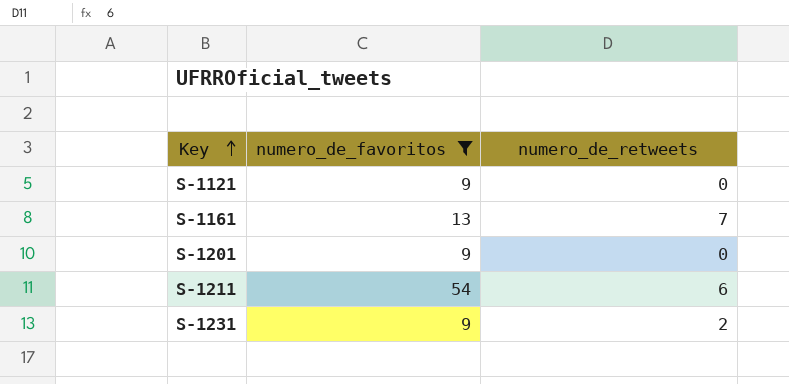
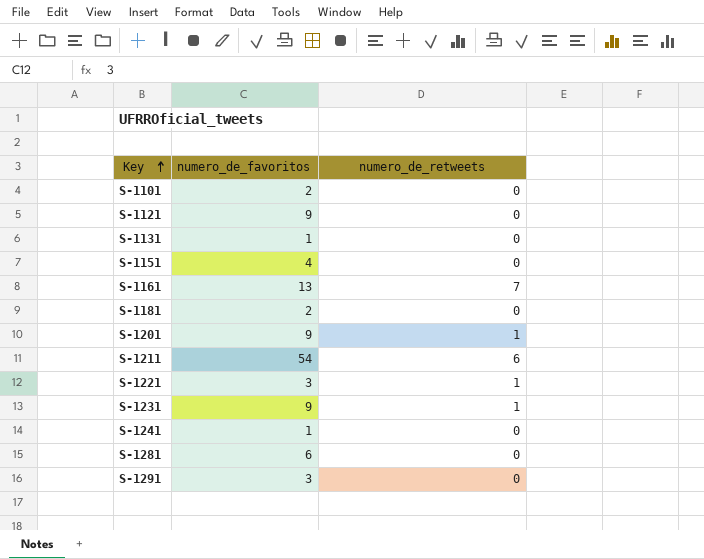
filter: numero_de_favoritos >= 9 -> none
S-1201 | numero_de_retweets: 0 -> 1
S-1231 | numero_de_retweets: 2 -> 1

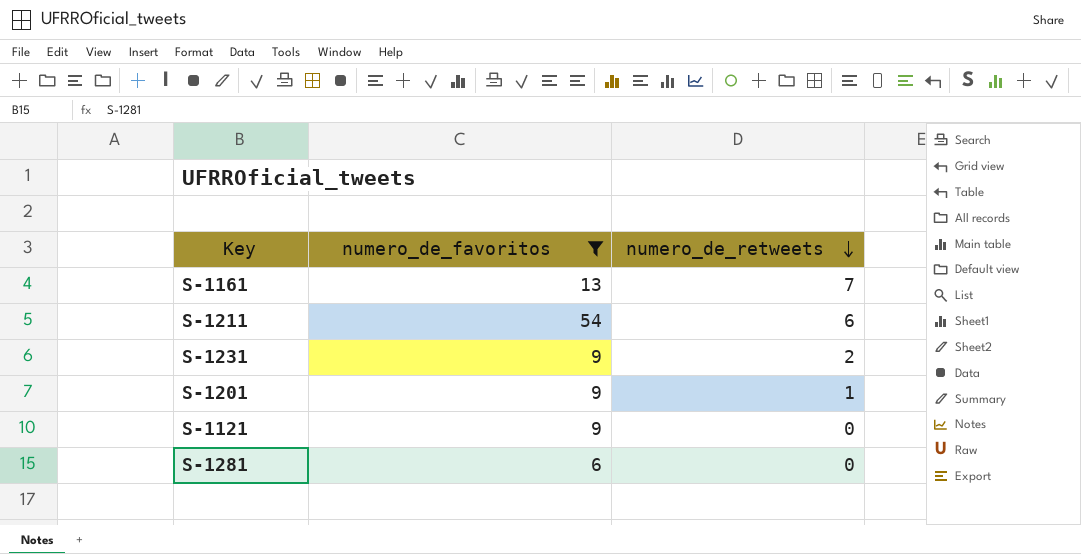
filter: none -> numero_de_favoritos >= 6
row order: Key ascending -> numero_de_retweets descending
S-1231 | numero_de_retweets: 1 -> 2

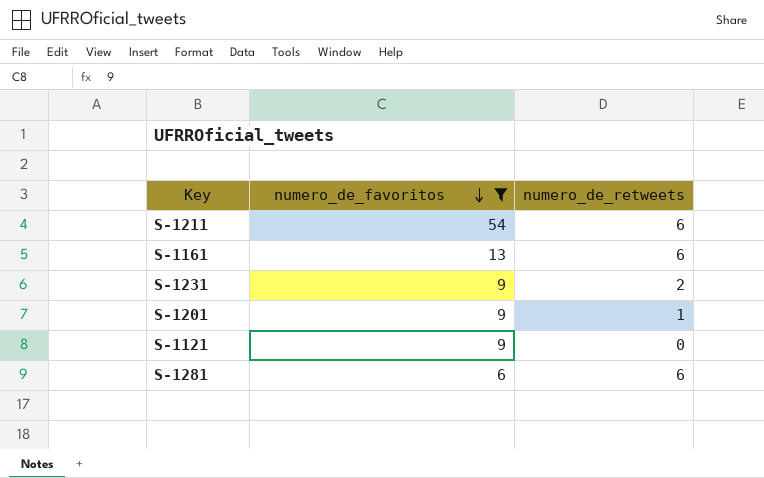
row order: numero_de_retweets descending -> numero_de_favoritos descending
S-1161 | numero_de_retweets: 7 -> 6
S-1281 | numero_de_retweets: 0 -> 6

